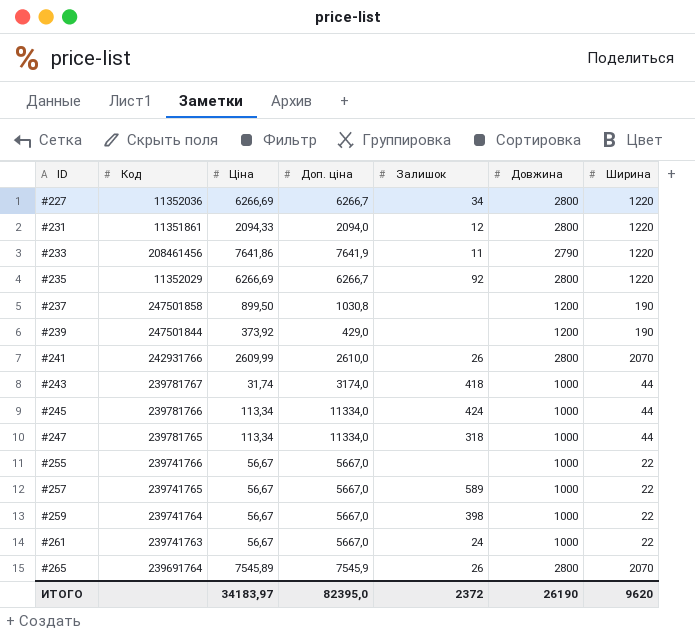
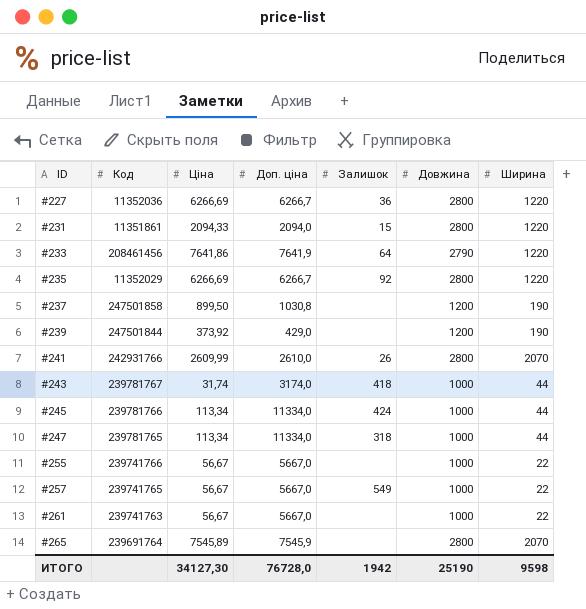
row #259: 239741764 | 56,67 | 5667,0 | 398 | 1000 | 22 -> none
#227 | Залишок: 34 -> 36
#231 | Залишок: 12 -> 15
#233 | Залишок: 11 -> 64
#257 | Залишок: 589 -> 549
#261 | Залишок: 24 -> none
#265 | Залишок: 26 -> none
ИТОГО | Ціна: 34183,97 -> 34127,30
ИТОГО | Доп. ціна: 82395,0 -> 76728,0
ИТОГО | Залишок: 2372 -> 1942
ИТОГО | Довжина: 26190 -> 25190
ИТОГО | Ширина: 9620 -> 9598

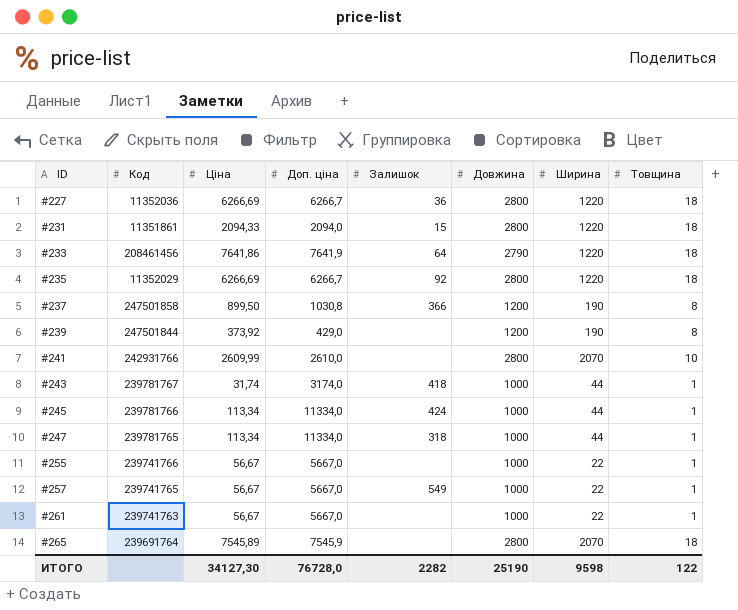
column Товщина | position: none -> 8
#237 | Залишок: none -> 366
#241 | Залишок: 26 -> none
ИТОГО | Залишок: 1942 -> 2282

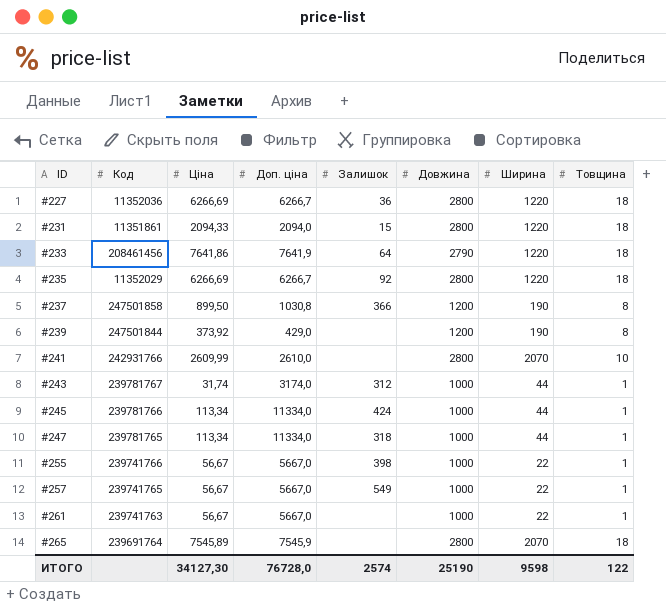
#243 | Залишок: 418 -> 312
#255 | Залишок: none -> 398
ИТОГО | Залишок: 2282 -> 2574

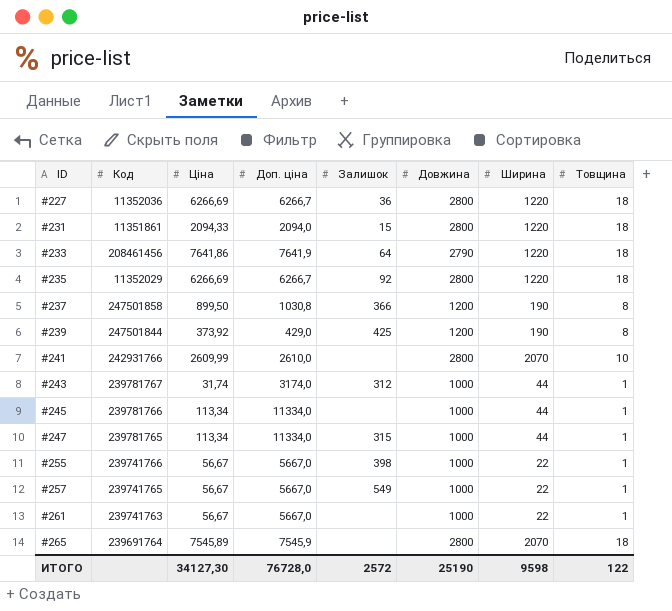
#239 | Залишок: none -> 425
#245 | Залишок: 424 -> none
#247 | Залишок: 318 -> 315
ИТОГО | Залишок: 2574 -> 2572

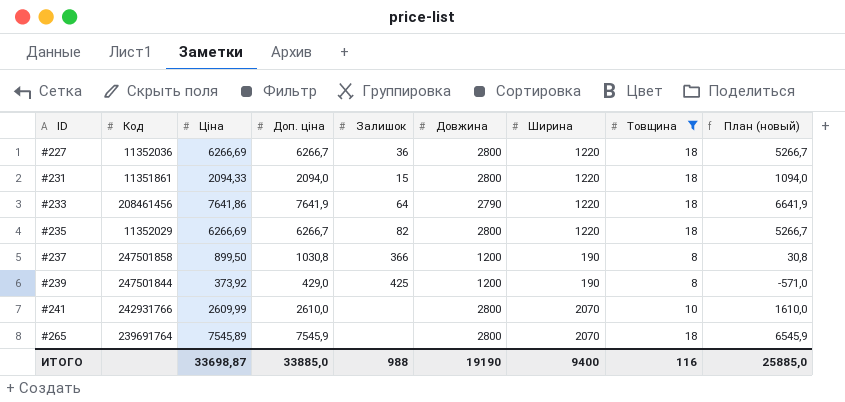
filter: none -> Товщина != 1
column План (новый) | formula: none -> [Доп. ціна] - 1000
#235 | Залишок: 92 -> 82
ИТОГО | Ціна: 34127,30 -> 33698,87
ИТОГО | Доп. ціна: 76728,0 -> 33885,0
ИТОГО | Залишок: 2572 -> 988
ИТОГО | Довжина: 25190 -> 19190
ИТОГО | Ширина: 9598 -> 9400
ИТОГО | Товщина: 122 -> 116

